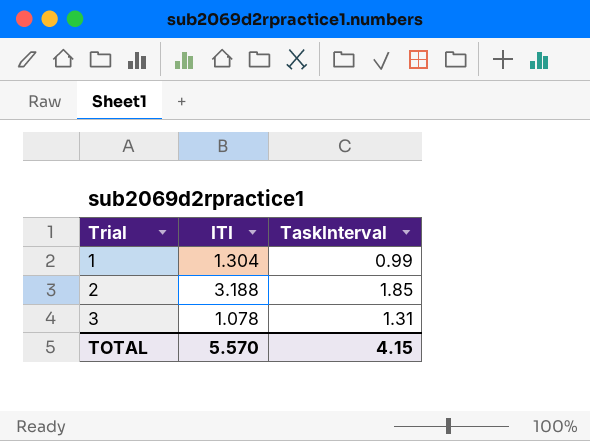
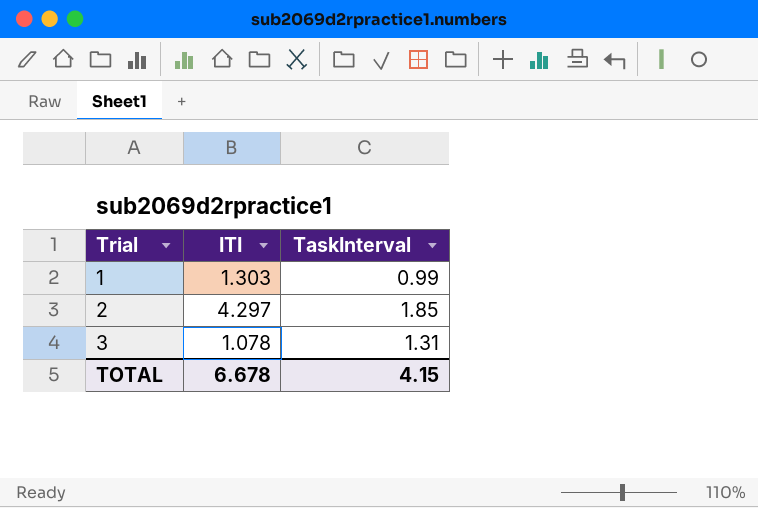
1 | ITI: 1.304 -> 1.303
2 | ITI: 3.188 -> 4.297
TOTAL | ITI: 5.570 -> 6.678

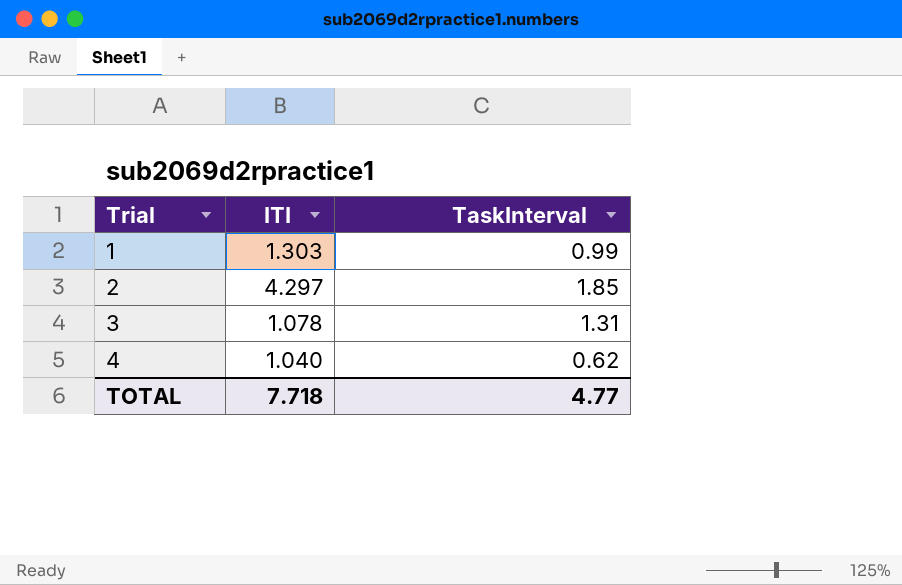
row 4: none -> 1.040 | 0.62
TOTAL | ITI: 6.678 -> 7.718
TOTAL | TaskInterval: 4.15 -> 4.77

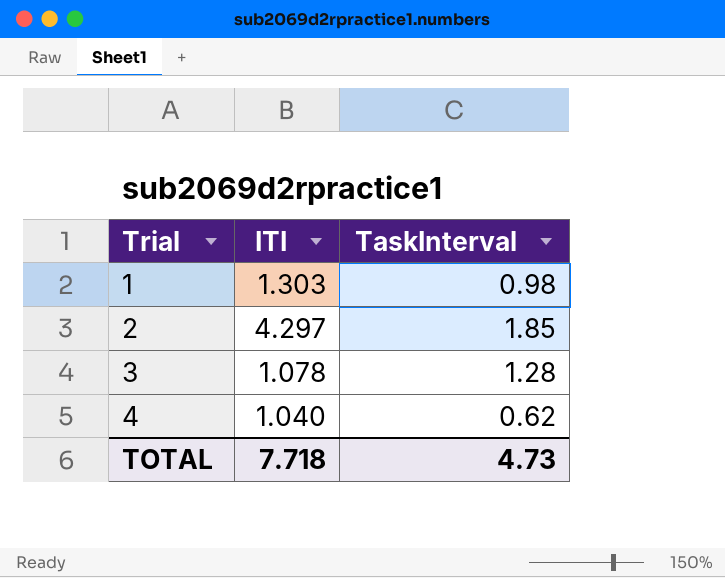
1 | TaskInterval: 0.99 -> 0.98
3 | TaskInterval: 1.31 -> 1.28
TOTAL | TaskInterval: 4.77 -> 4.73

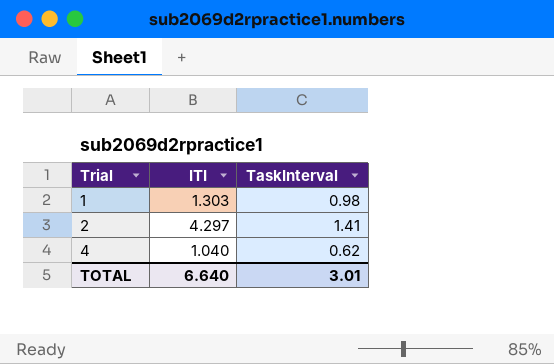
row 3: 1.078 | 1.28 -> none
2 | TaskInterval: 1.85 -> 1.41
TOTAL | ITI: 7.718 -> 6.640
TOTAL | TaskInterval: 4.73 -> 3.01

